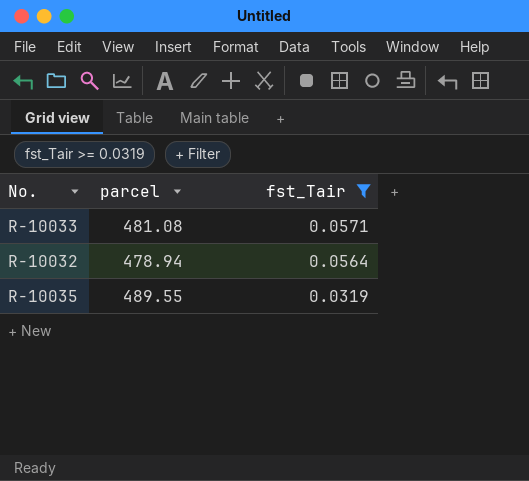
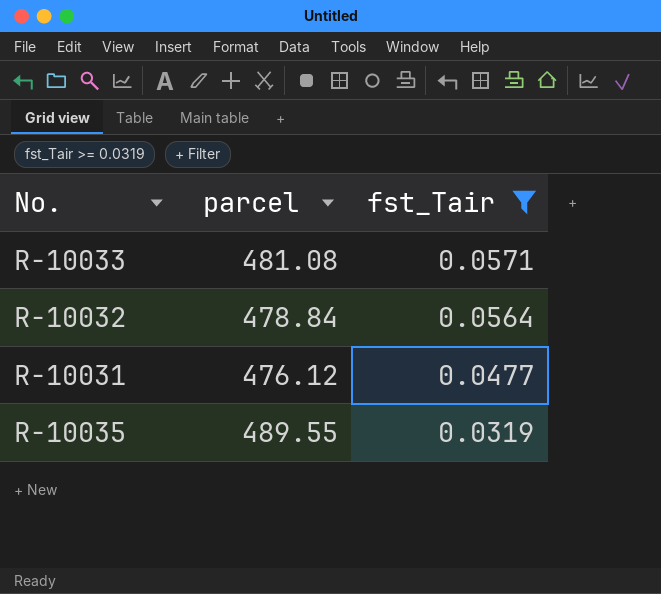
R-10032 | parcel: 478.94 -> 478.84
row R-10031: none -> 476.12 | 0.0477

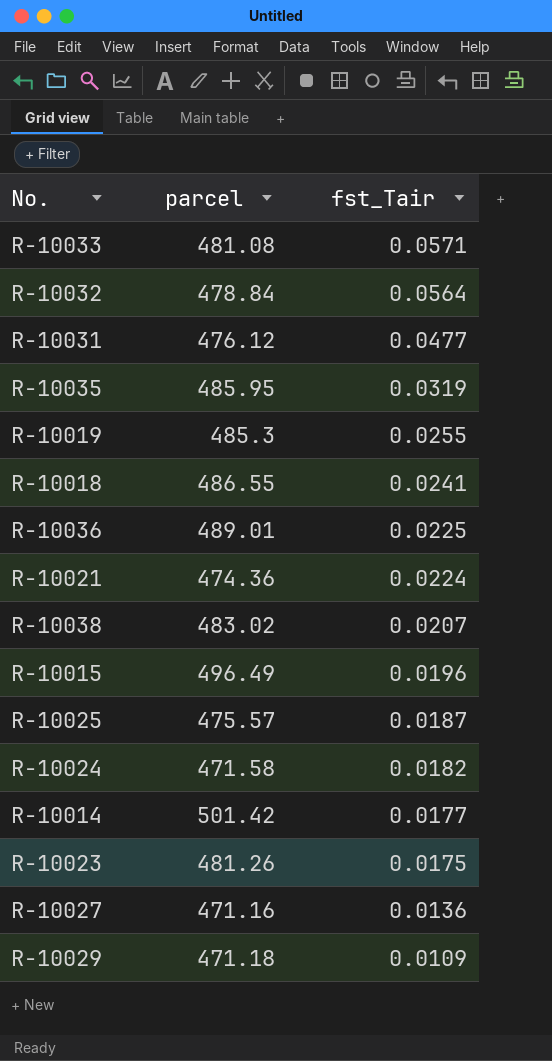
filter: fst_Tair >= 0.0319 -> none
R-10035 | parcel: 489.55 -> 485.95

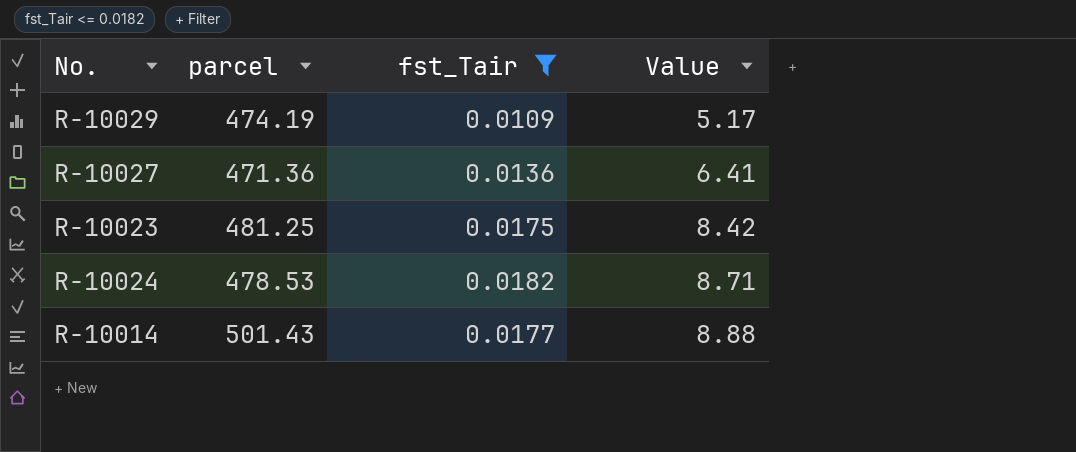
filter: none -> fst_Tair <= 0.0182
row order: fst_Tair descending -> Value ascending
column Value | formula: none -> [parcel] * [fst_Tair]
R-10029 | parcel: 471.18 -> 474.19
R-10027 | parcel: 471.16 -> 471.36
R-10023 | parcel: 481.26 -> 481.25
R-10024 | parcel: 471.58 -> 478.53
R-10014 | parcel: 501.42 -> 501.43

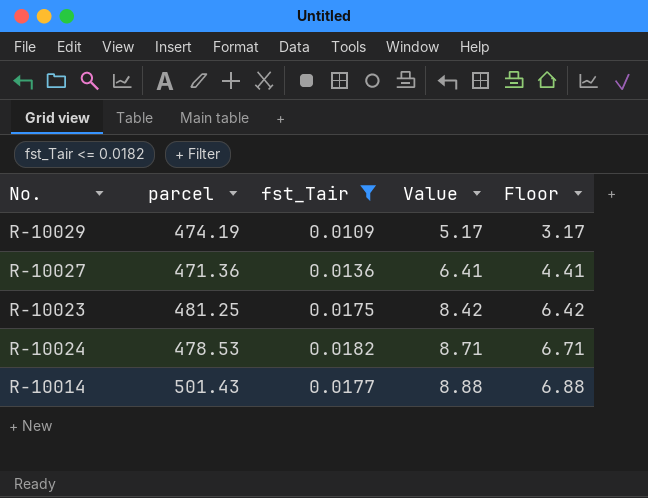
column Floor | formula: none -> [Value] - 2

